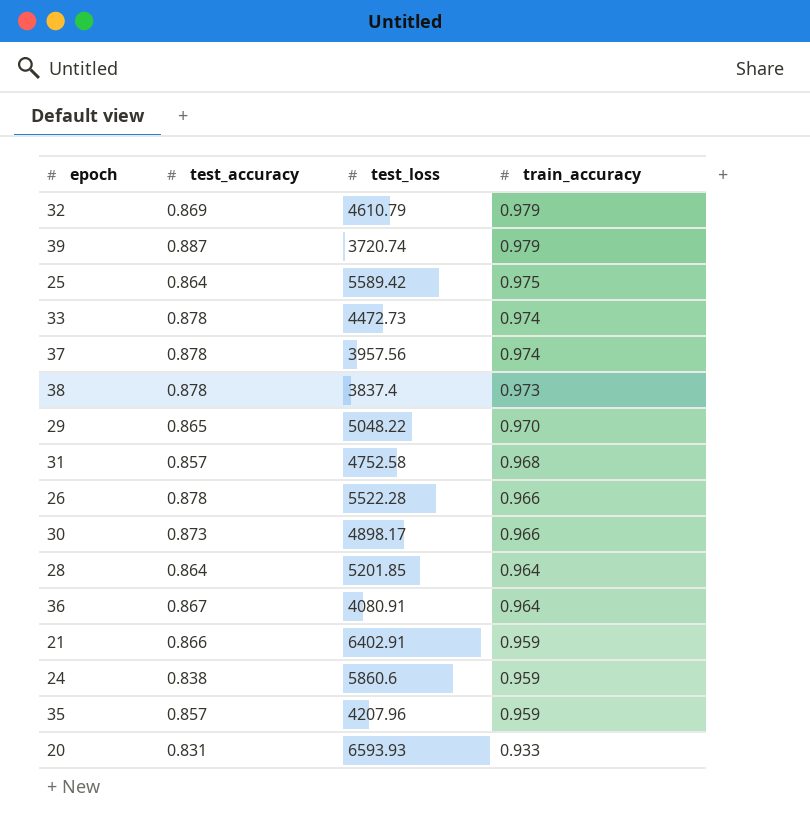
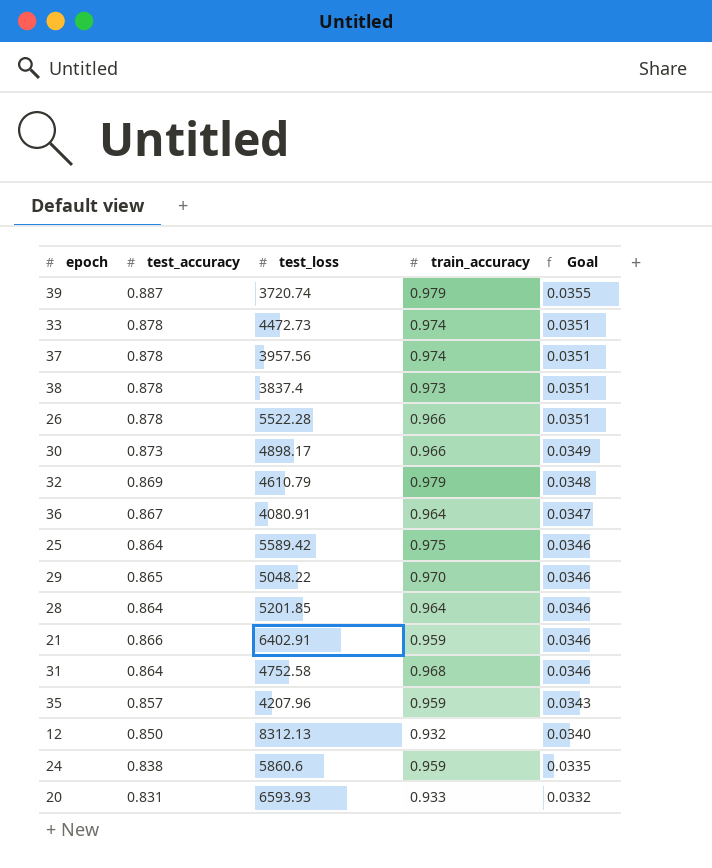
row order: train_accuracy descending -> Goal descending
column Goal | formula: none -> [test_accuracy] * 0.04
31 | test_accuracy: 0.857 -> 0.864
row 12: none -> 0.850 | 8312.13 | 0.932 | 0.0340

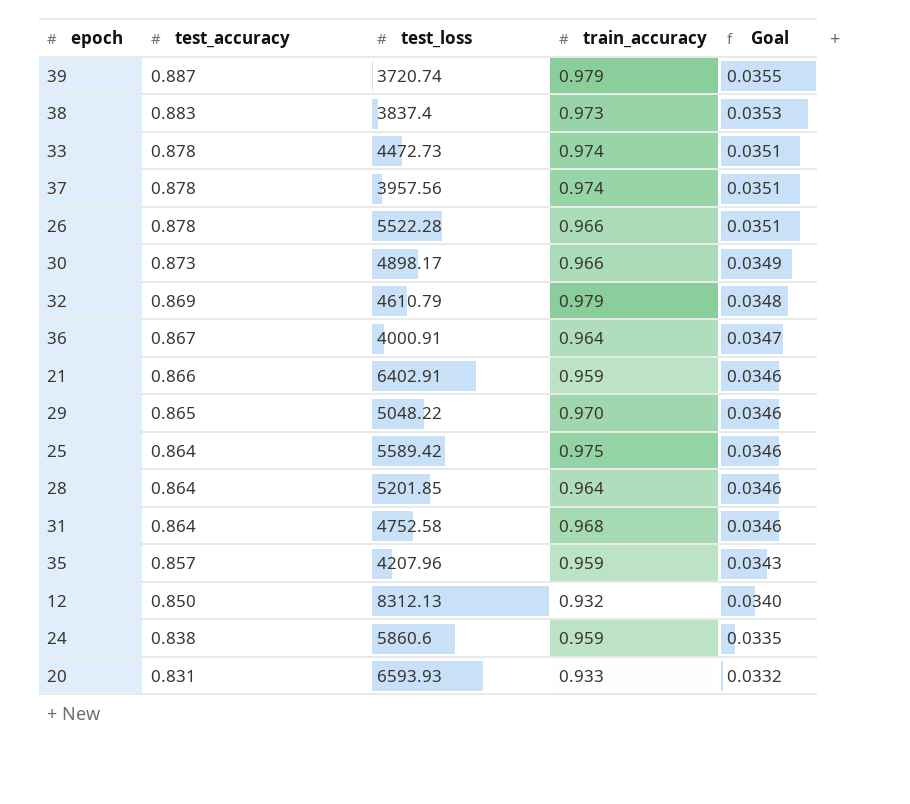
row order: Goal descending -> test_accuracy descending
38 | test_accuracy: 0.878 -> 0.883
38 | Goal: 0.0351 -> 0.0353
36 | test_loss: 4080.91 -> 4000.91

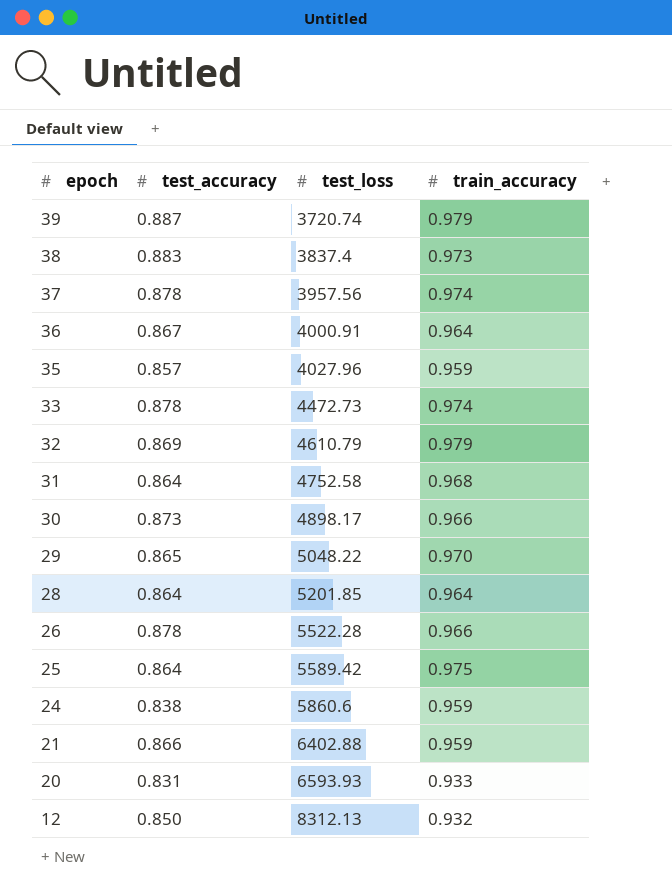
row order: test_accuracy descending -> epoch descending
column Goal | formula: [test_accuracy] * 0.04 -> none
35 | test_loss: 4207.96 -> 4027.96
21 | test_loss: 6402.91 -> 6402.88

